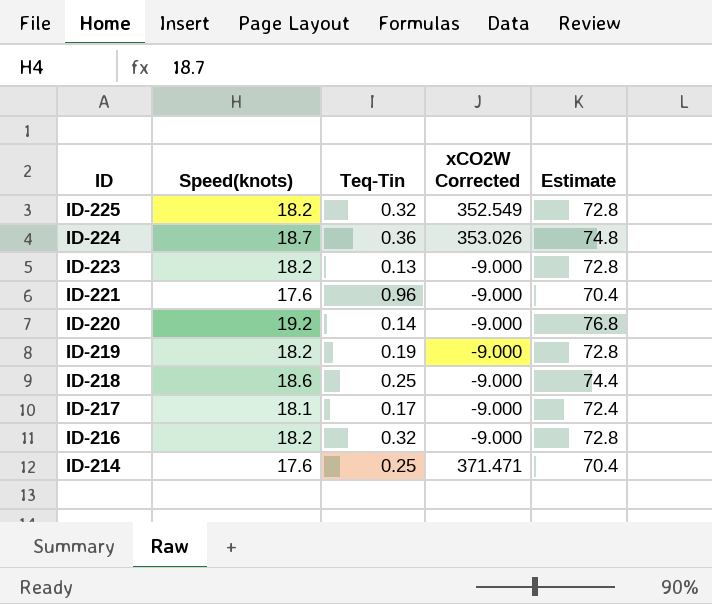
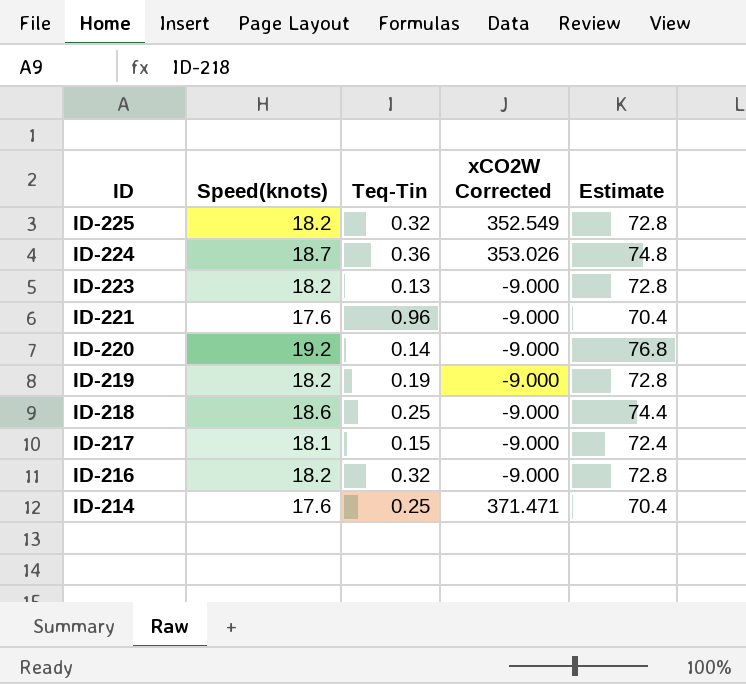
ID-217 | Teq-Tin: 0.17 -> 0.15

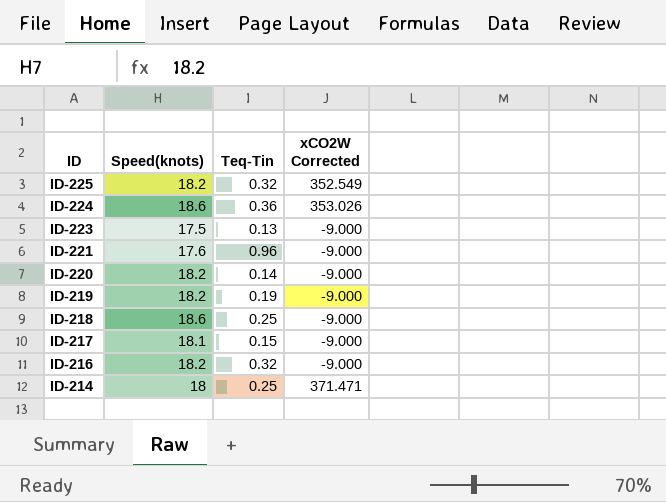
column Estimate | formula: [Speed(knots)] * 4 -> none
ID-224 | Speed(knots): 18.7 -> 18.6
ID-223 | Speed(knots): 18.2 -> 17.5
ID-220 | Speed(knots): 19.2 -> 18.2
ID-214 | Speed(knots): 17.6 -> 18

